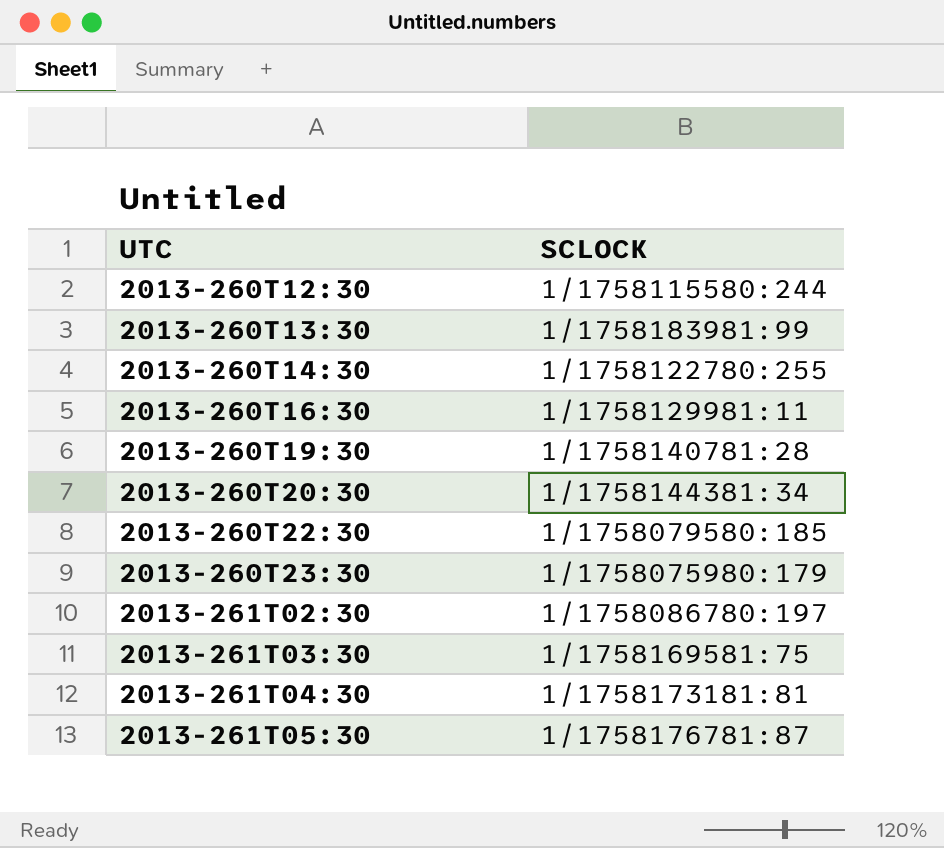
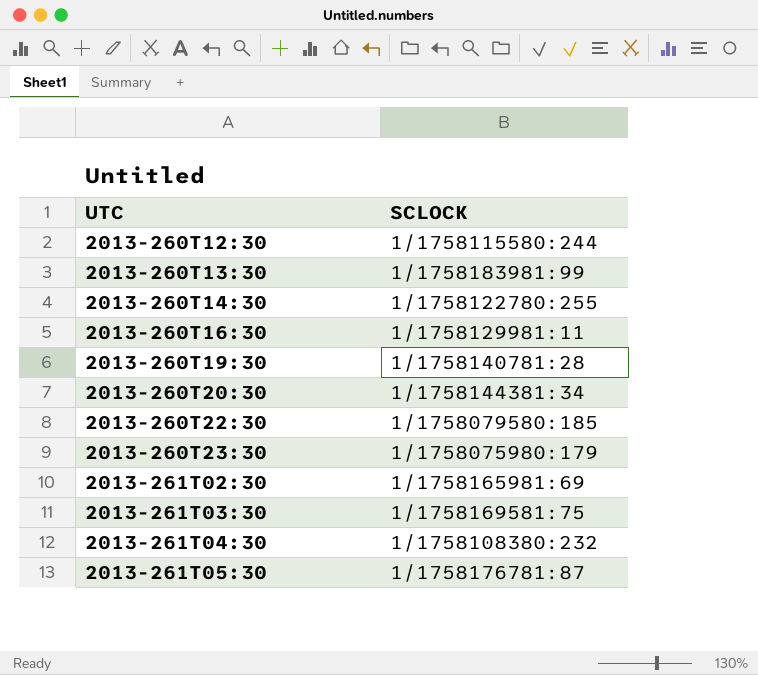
2013-261T02:30 | SCLOCK: 1/1758086780:197 -> 1/1758165981:69
2013-261T04:30 | SCLOCK: 1/1758173181:81 -> 1/1758108380:232

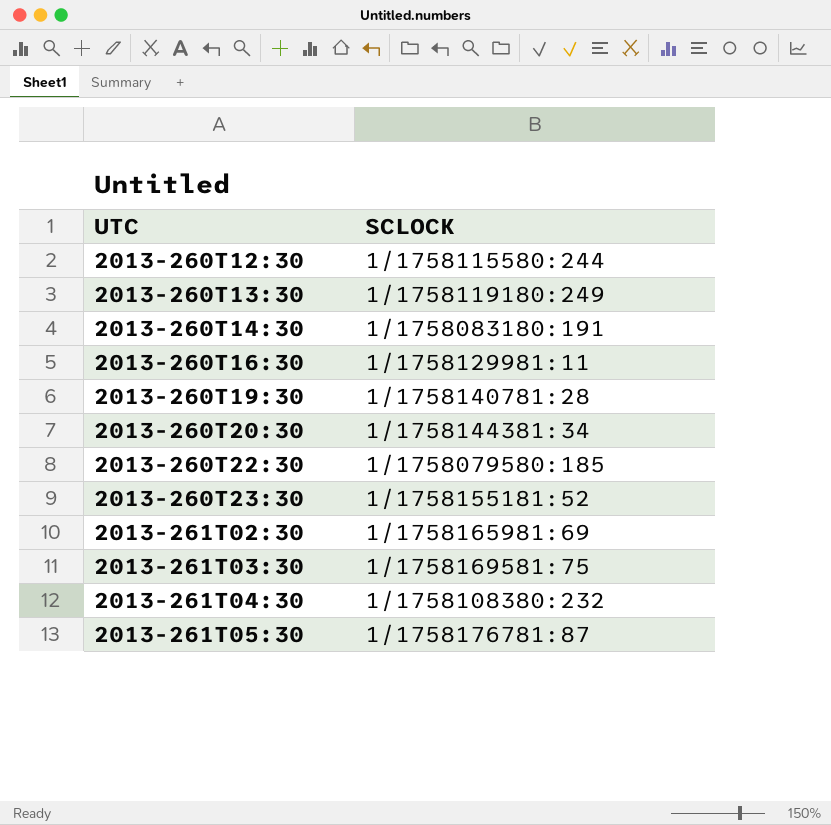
2013-260T13:30 | SCLOCK: 1/1758183981:99 -> 1/1758119180:249
2013-260T14:30 | SCLOCK: 1/1758122780:255 -> 1/1758083180:191
2013-260T23:30 | SCLOCK: 1/1758075980:179 -> 1/1758155181:52

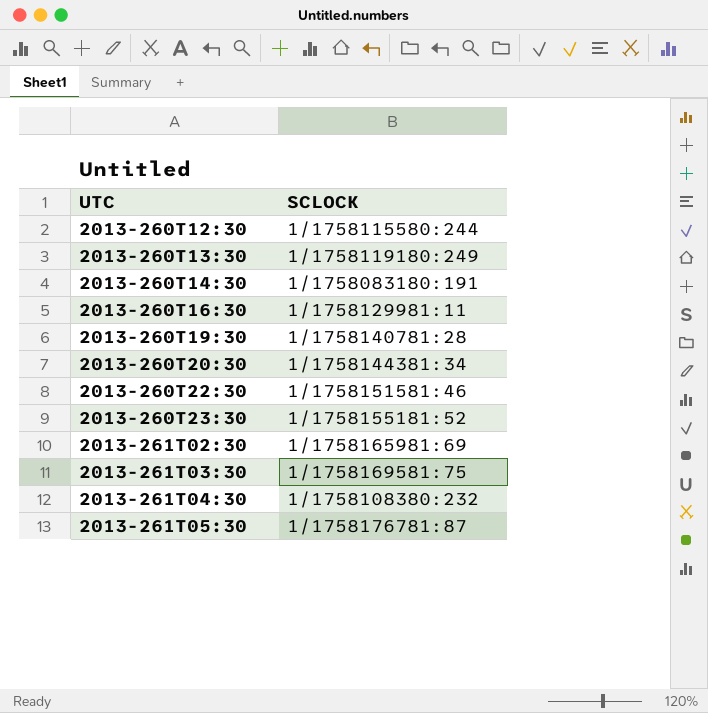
2013-260T22:30 | SCLOCK: 1/1758079580:185 -> 1/1758151581:46

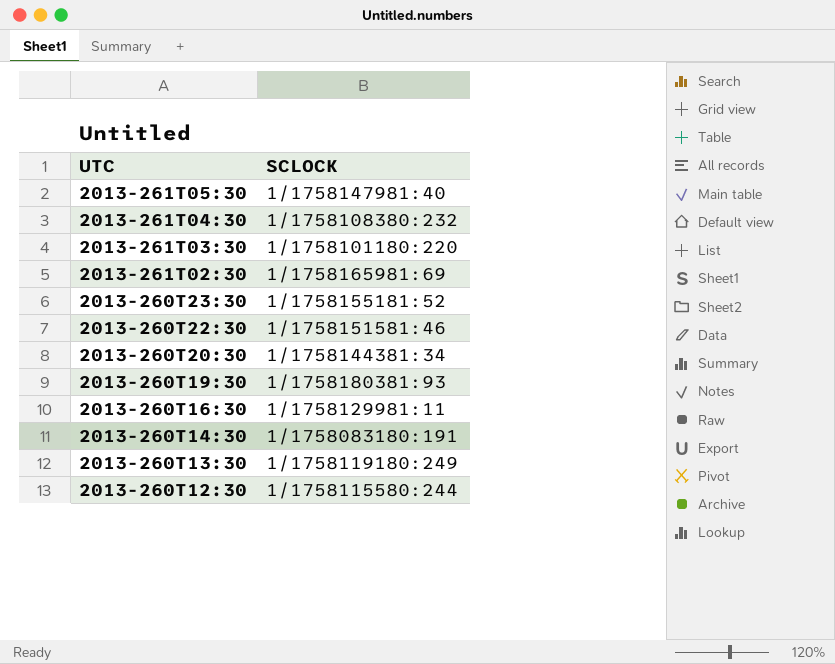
row order: UTC ascending -> UTC descending
2013-261T05:30 | SCLOCK: 1/1758176781:87 -> 1/1758147981:40
2013-261T03:30 | SCLOCK: 1/1758169581:75 -> 1/1758101180:220
2013-260T19:30 | SCLOCK: 1/1758140781:28 -> 1/1758180381:93

